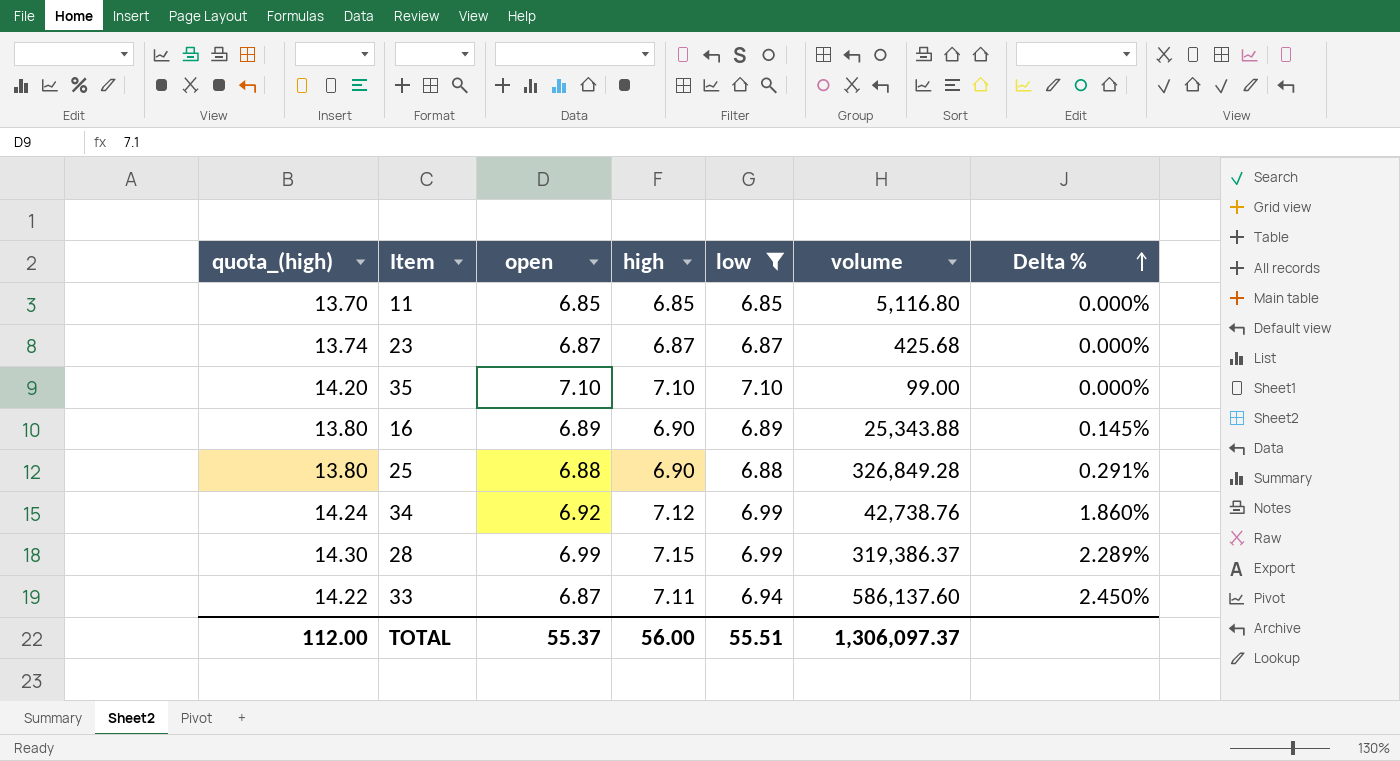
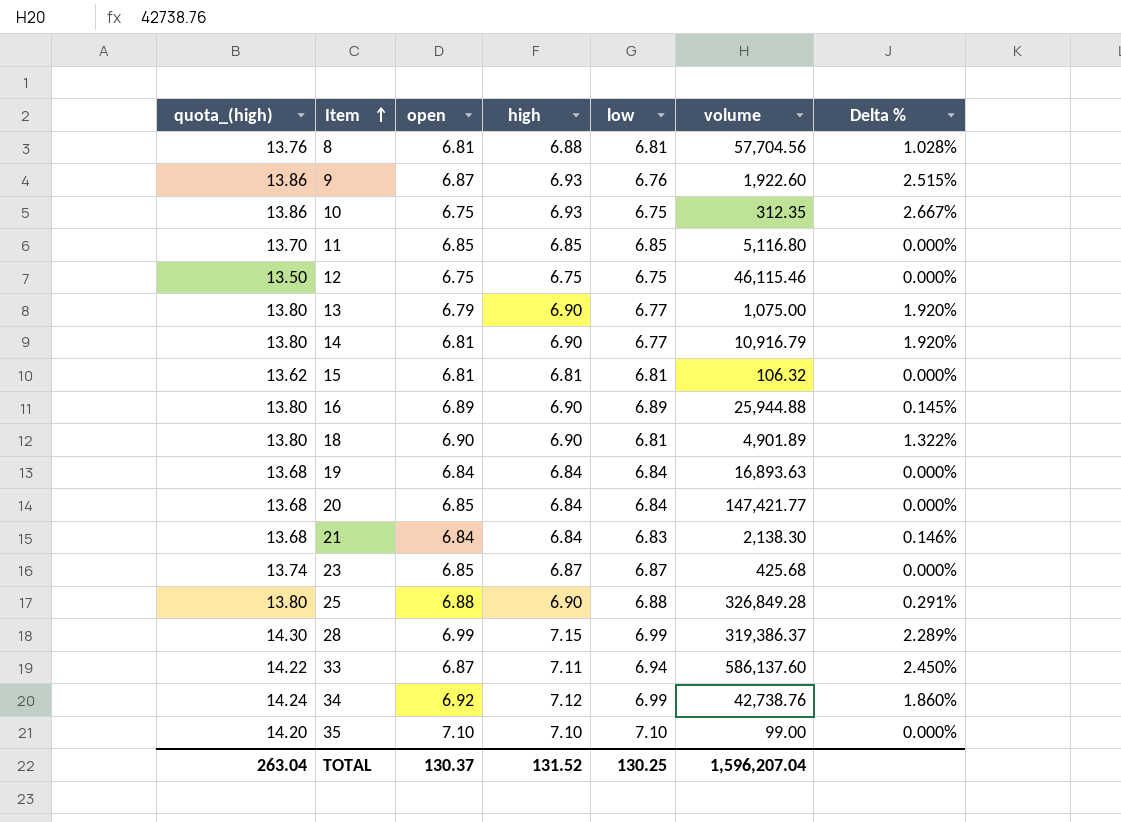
filter: low >= 6.85 -> none
row order: Delta % ascending -> Item ascending
16 | volume: 25,343.88 -> 25,944.88
23 | open: 6.87 -> 6.85
TOTAL | quota_(high): 112.00 -> 263.04
TOTAL | open: 55.37 -> 130.37
TOTAL | high: 56.00 -> 131.52
TOTAL | low: 55.51 -> 130.25
TOTAL | volume: 1,306,097.37 -> 1,596,207.04

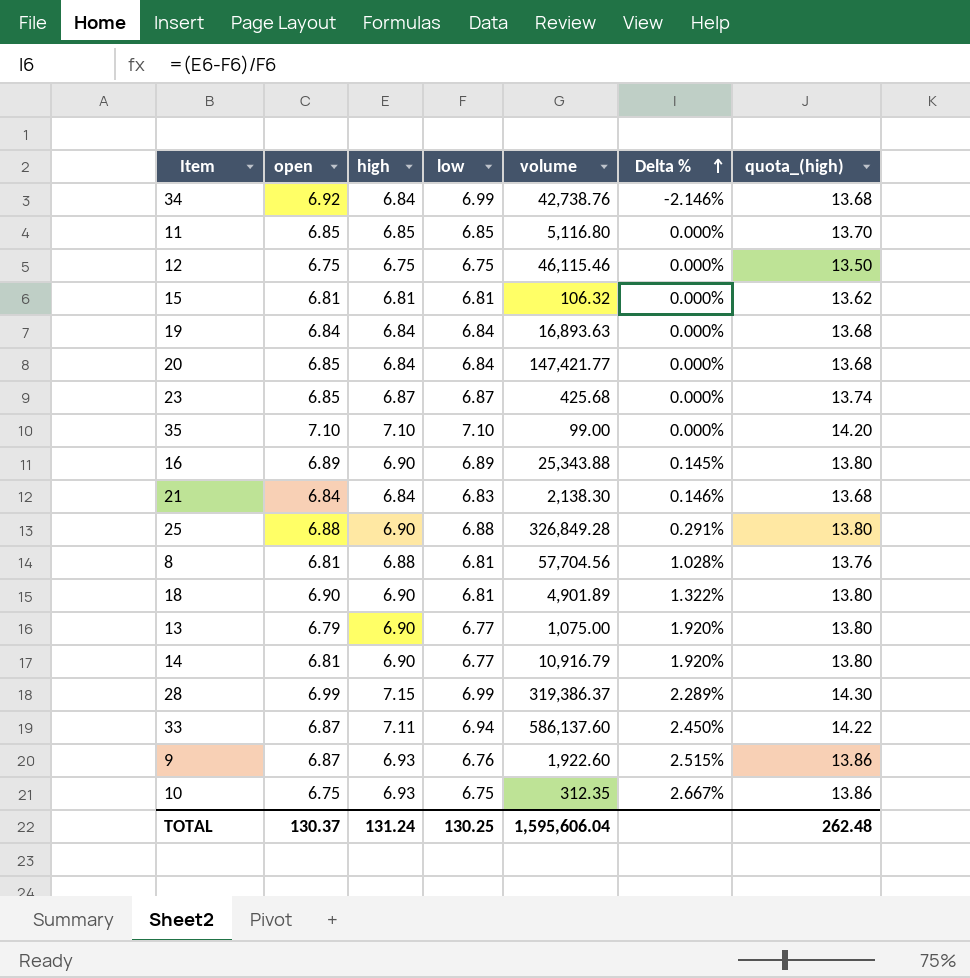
row order: Item ascending -> Delta % ascending
column quota_(high) | position: 1 -> 7
34 | high: 7.12 -> 6.84
34 | Delta %: 1.860% -> -2.146%
34 | quota_(high): 14.24 -> 13.68
16 | volume: 25,944.88 -> 25,343.88
TOTAL | high: 131.52 -> 131.24
TOTAL | volume: 1,596,207.04 -> 1,595,606.04
TOTAL | quota_(high): 263.04 -> 262.48

